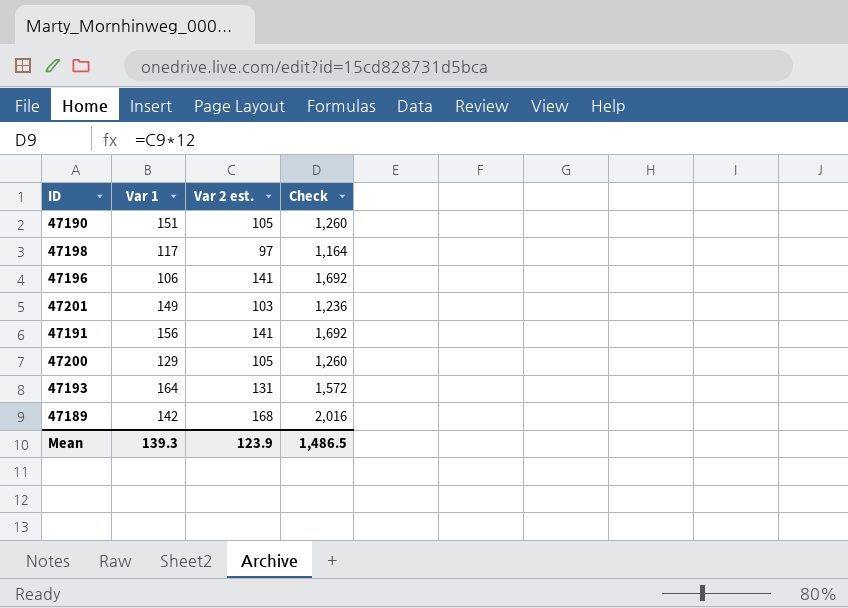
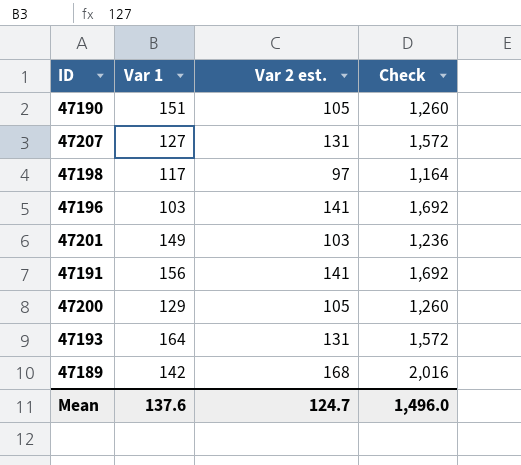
row 47207: none -> 127 | 131 | 1,572
47196 | Var 1: 106 -> 103
Mean | Var 1: 139.3 -> 137.6
Mean | Var 2 est.: 123.9 -> 124.7
Mean | Check: 1,486.5 -> 1,496.0

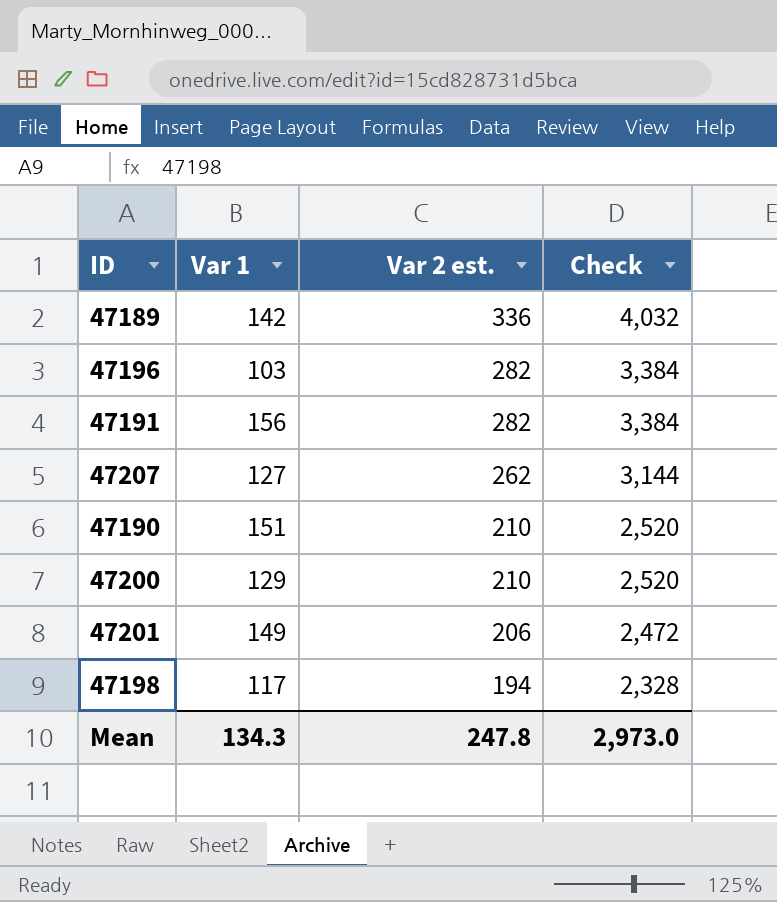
row order: none -> Var 2 est. descending
row 47193: 164 | 131 | 1,572 -> none
47189 | Var 2 est.: 168 -> 336
47189 | Check: 2,016 -> 4,032
47196 | Var 2 est.: 141 -> 282
47196 | Check: 1,692 -> 3,384
47191 | Var 2 est.: 141 -> 282
47191 | Check: 1,692 -> 3,384
47207 | Var 2 est.: 131 -> 262
47207 | Check: 1,572 -> 3,144
47190 | Var 2 est.: 105 -> 210
47190 | Check: 1,260 -> 2,520
47200 | Var 2 est.: 105 -> 210
47200 | Check: 1,260 -> 2,520
47201 | Var 2 est.: 103 -> 206
47201 | Check: 1,236 -> 2,472
47198 | Var 2 est.: 97 -> 194
47198 | Check: 1,164 -> 2,328
Mean | Var 1: 137.6 -> 134.3
Mean | Var 2 est.: 124.7 -> 247.8
Mean | Check: 1,496.0 -> 2,973.0

